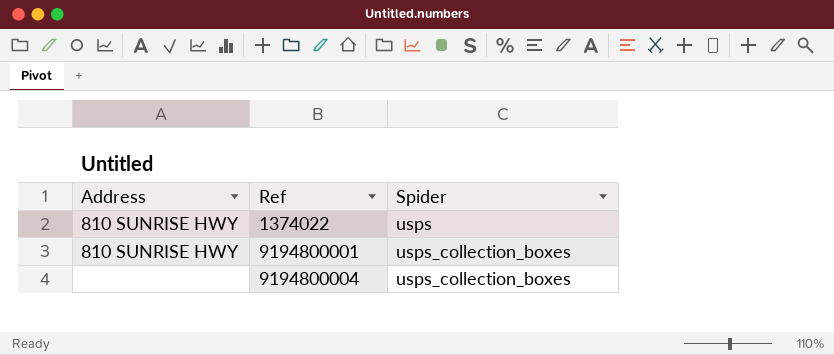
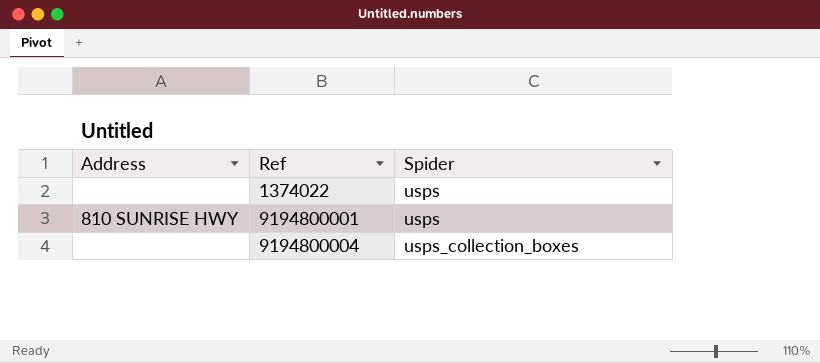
1374022 | Address: 810 SUNRISE HWY -> none
9194800001 | Spider: usps_collection_boxes -> usps

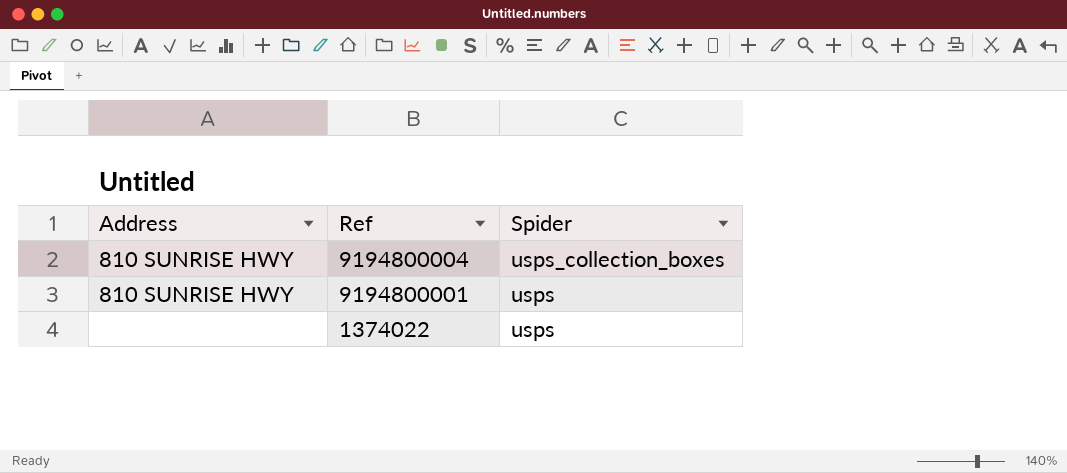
row order: Ref ascending -> Ref descending
9194800004 | Address: none -> 810 SUNRISE HWY

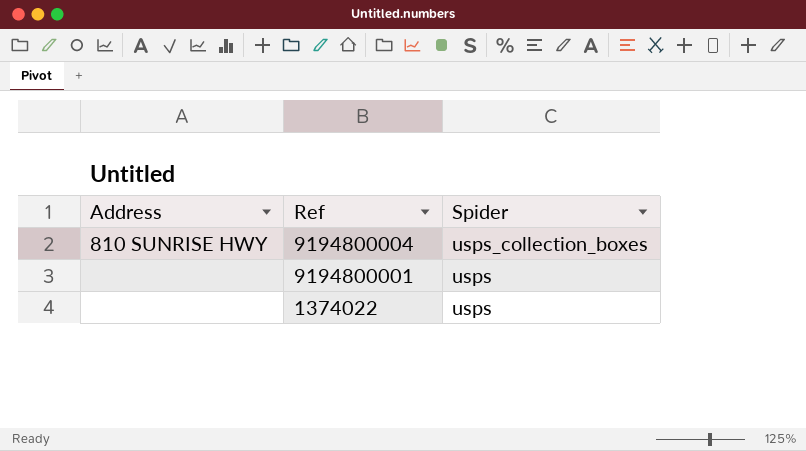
9194800001 | Address: 810 SUNRISE HWY -> none

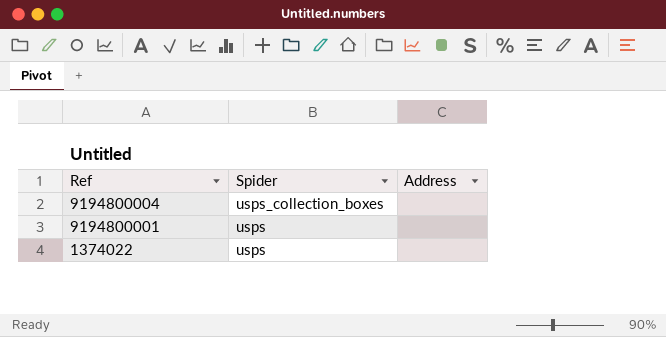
column Address | position: 1 -> 3
9194800004 | Address: 810 SUNRISE HWY -> none

